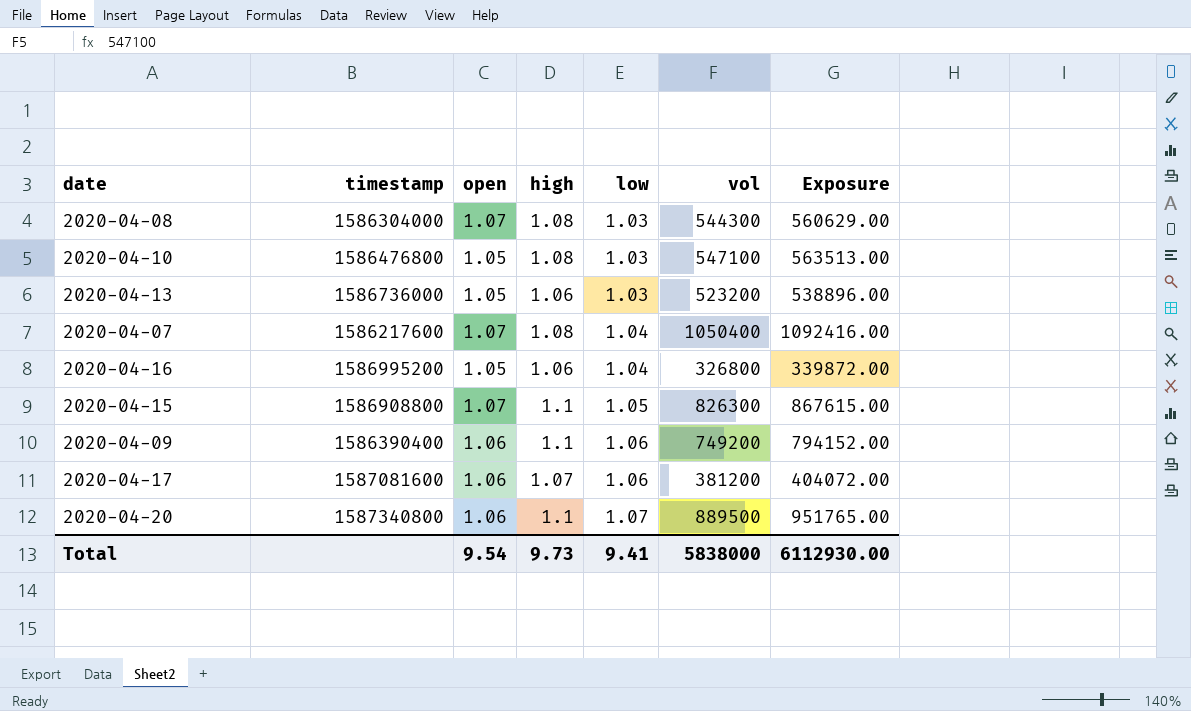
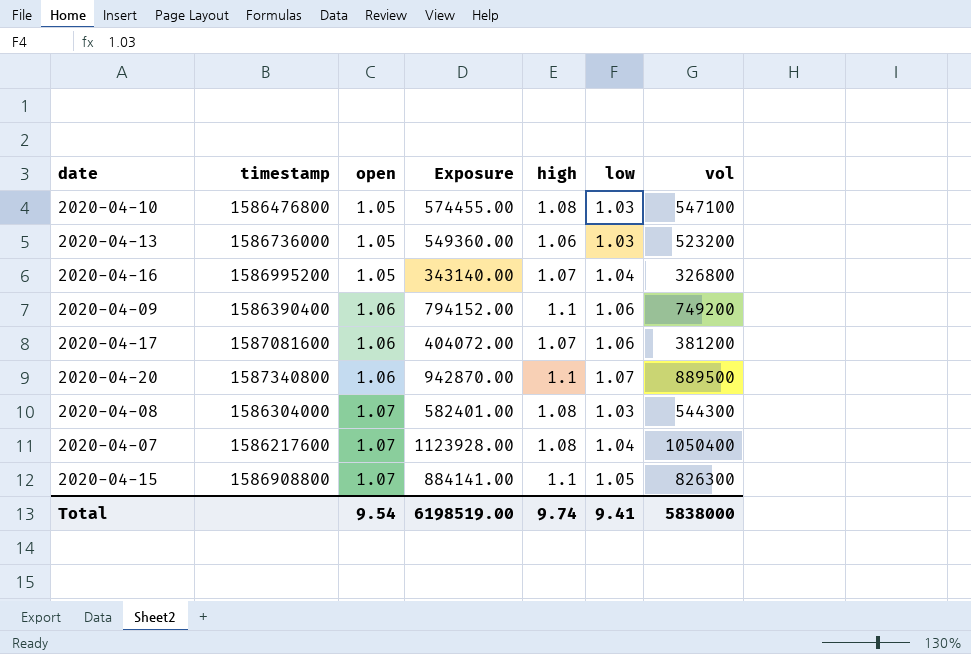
row order: low ascending -> open ascending
column Exposure | formula: [low] * [vol] -> [open] * [vol]
column Exposure | position: 7 -> 4
2020-04-16 | high: 1.06 -> 1.07
Total | Exposure: 6112930.00 -> 6198519.00
Total | high: 9.73 -> 9.74

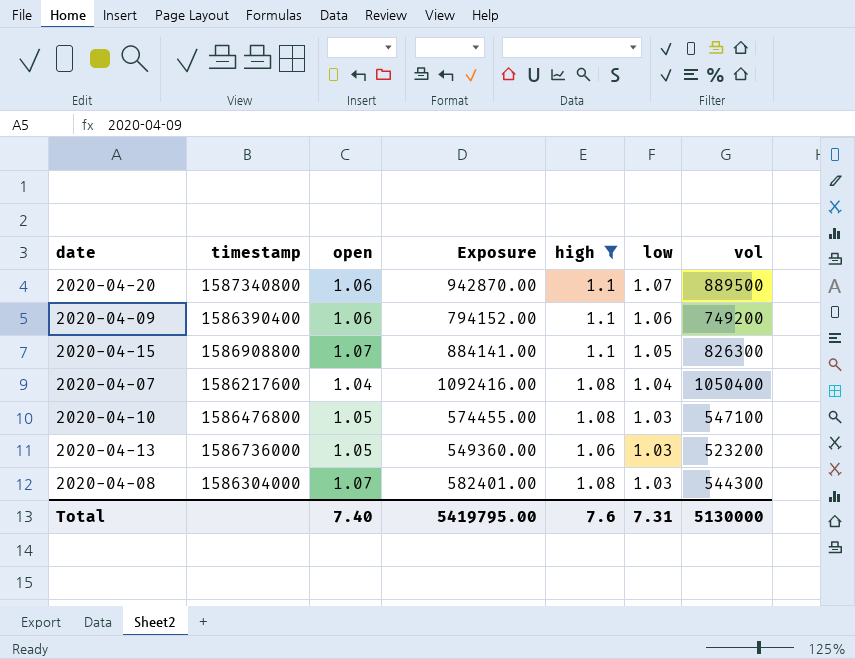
filter: none -> high != 1.07
row order: open ascending -> low descending
2020-04-07 | open: 1.07 -> 1.04
2020-04-07 | Exposure: 1123928.00 -> 1092416.00
Total | open: 9.54 -> 7.40
Total | Exposure: 6198519.00 -> 5419795.00
Total | high: 9.74 -> 7.6
Total | low: 9.41 -> 7.31
Total | vol: 5838000 -> 5130000

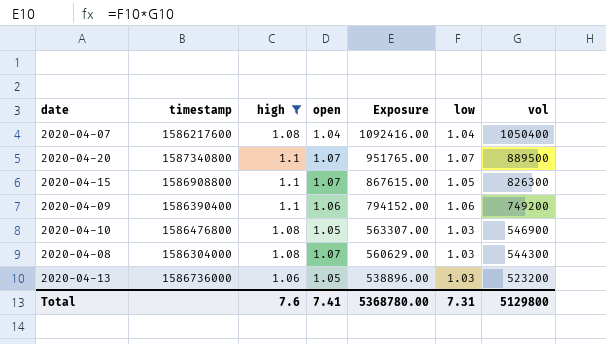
row order: low descending -> Exposure descending
column high | position: 5 -> 3
column Exposure | formula: [open] * [vol] -> [low] * [vol]
2020-04-20 | open: 1.06 -> 1.07
2020-04-10 | vol: 547100 -> 546900
Total | open: 7.40 -> 7.41
Total | Exposure: 5419795.00 -> 5368780.00
Total | vol: 5130000 -> 5129800

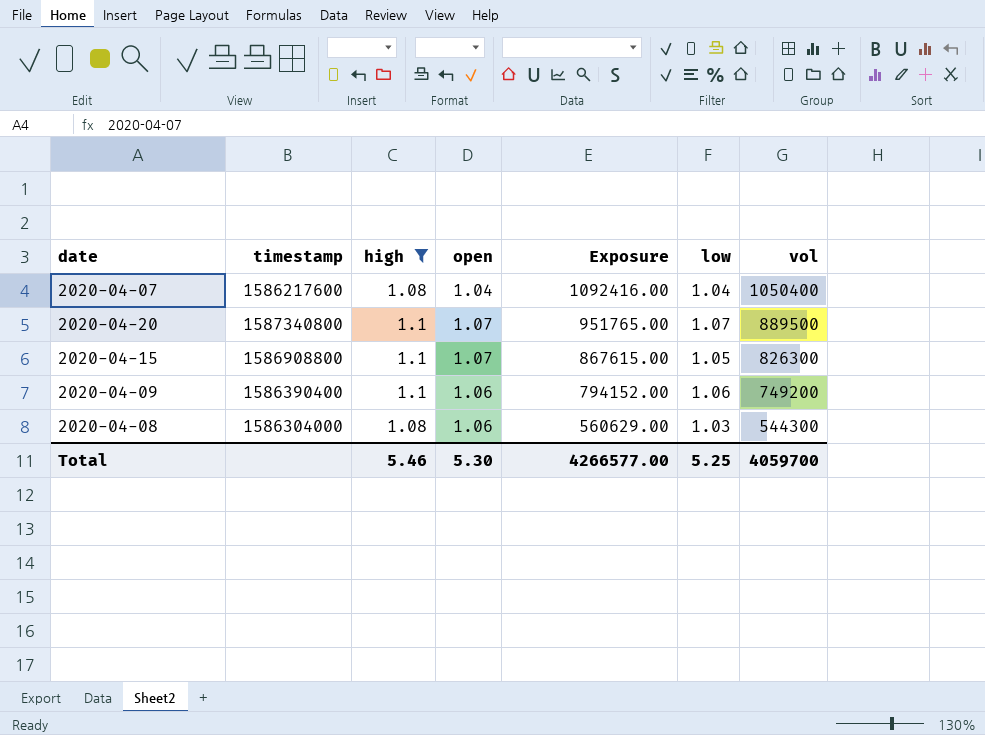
row 2020-04-10: 1586476800 | 1.08 | 1.05 | 563307.00 | 1.03 | 546900 -> none
row 2020-04-13: 1586736000 | 1.06 | 1.05 | 538896.00 | 1.03 | 523200 -> none
2020-04-08 | open: 1.07 -> 1.06
Total | high: 7.6 -> 5.46
Total | open: 7.41 -> 5.30
Total | Exposure: 5368780.00 -> 4266577.00
Total | low: 7.31 -> 5.25
Total | vol: 5129800 -> 4059700

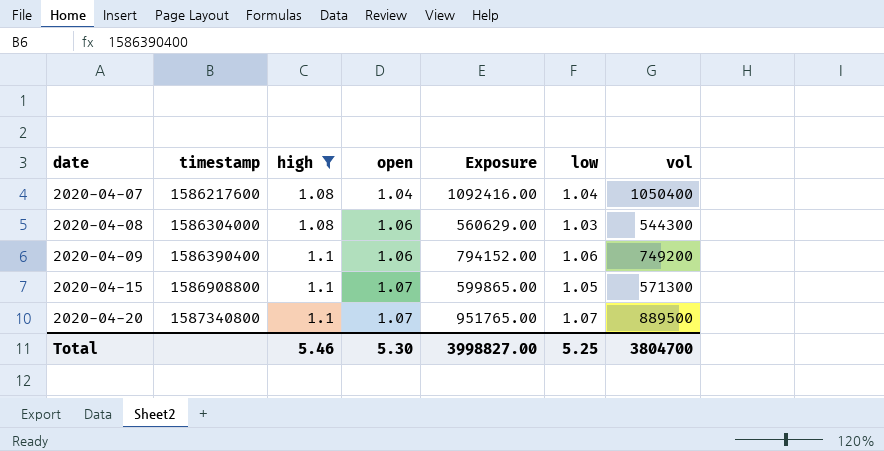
row order: Exposure descending -> date ascending
2020-04-15 | Exposure: 867615.00 -> 599865.00
2020-04-15 | vol: 826300 -> 571300
Total | Exposure: 4266577.00 -> 3998827.00
Total | vol: 4059700 -> 3804700

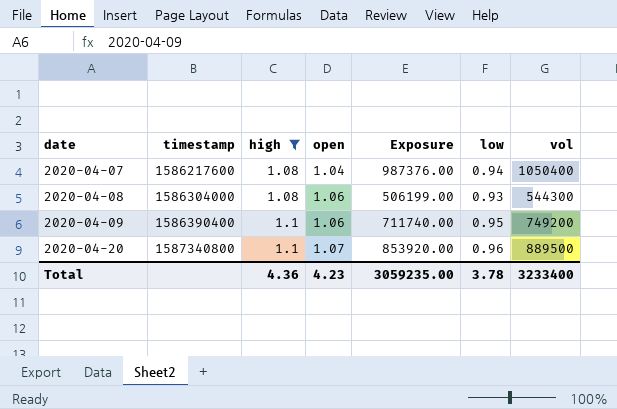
row 2020-04-15: 1586908800 | 1.1 | 1.07 | 599865.00 | 1.05 | 571300 -> none
2020-04-07 | Exposure: 1092416.00 -> 987376.00
2020-04-07 | low: 1.04 -> 0.94
2020-04-08 | Exposure: 560629.00 -> 506199.00
2020-04-08 | low: 1.03 -> 0.93
2020-04-09 | Exposure: 794152.00 -> 711740.00
2020-04-09 | low: 1.06 -> 0.95
2020-04-20 | Exposure: 951765.00 -> 853920.00
2020-04-20 | low: 1.07 -> 0.96
Total | high: 5.46 -> 4.36
Total | open: 5.30 -> 4.23
Total | Exposure: 3998827.00 -> 3059235.00
Total | low: 5.25 -> 3.78
Total | vol: 3804700 -> 3233400

